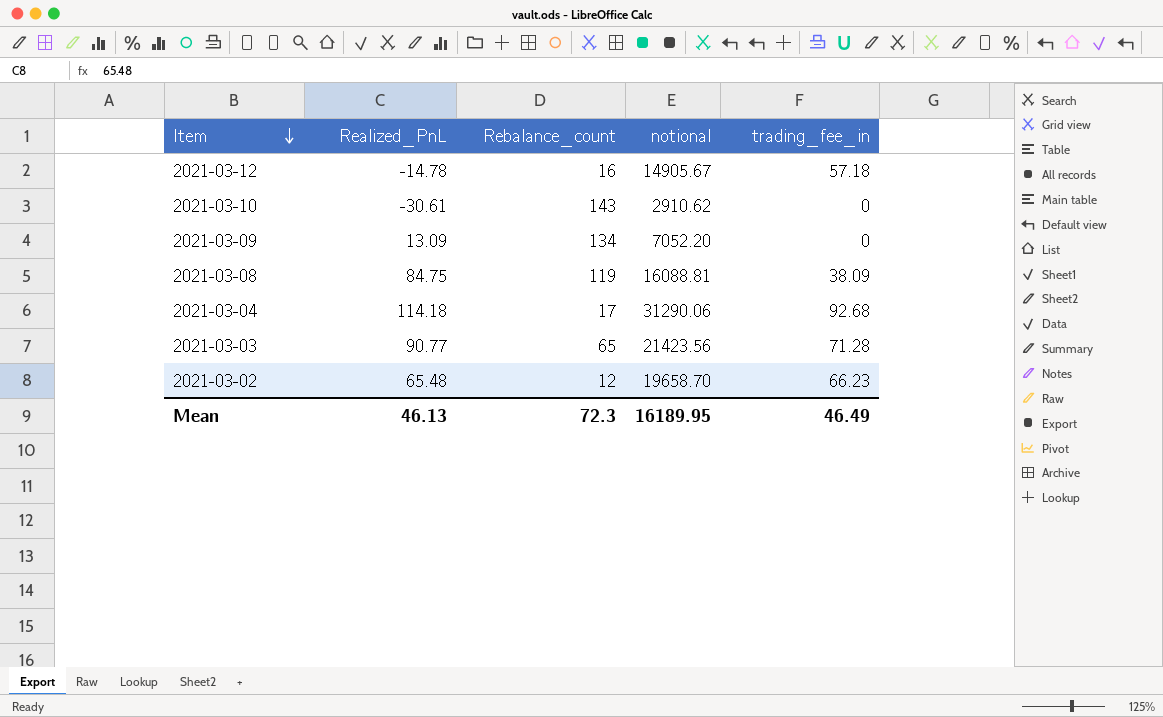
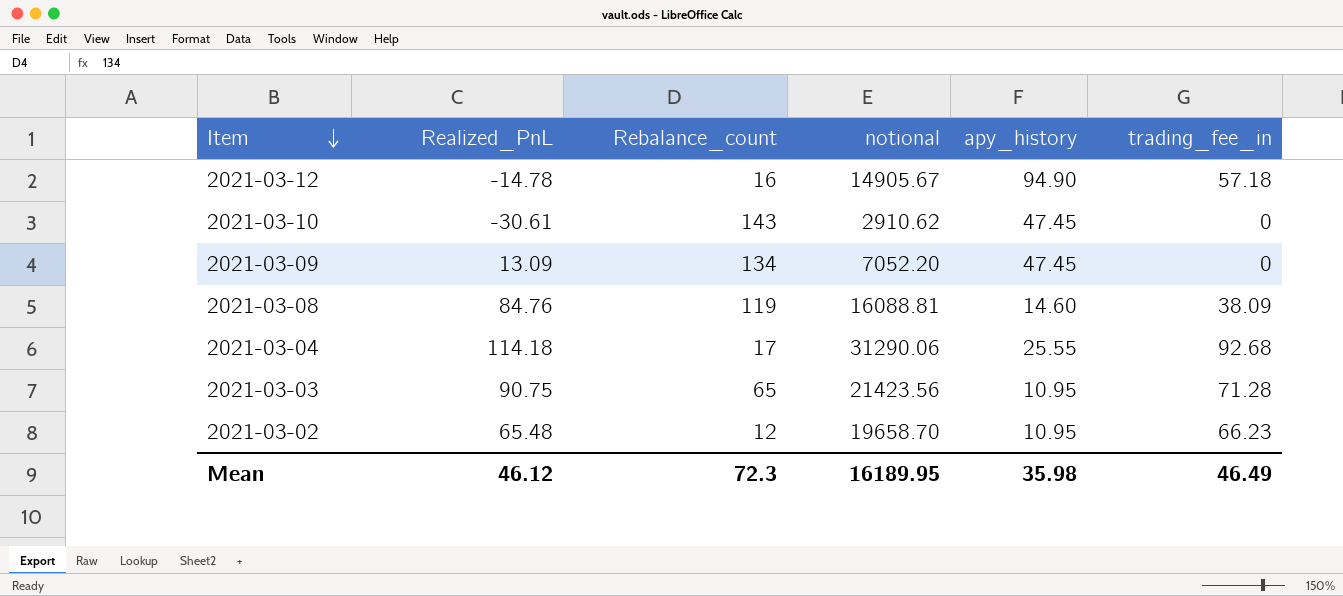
column apy_history | position: none -> 5
2021-03-08 | Realized_PnL: 84.75 -> 84.76
2021-03-03 | Realized_PnL: 90.77 -> 90.75
Mean | Realized_PnL: 46.13 -> 46.12

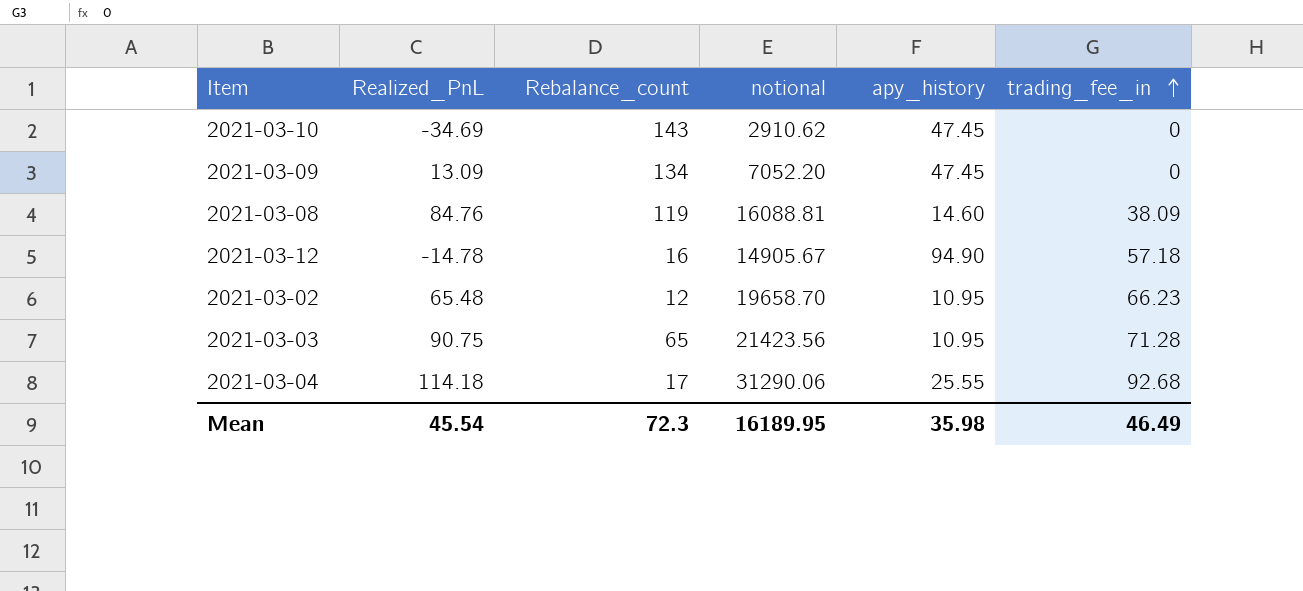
row order: Item descending -> trading_fee_in ascending
2021-03-10 | Realized_PnL: -30.61 -> -34.69
Mean | Realized_PnL: 46.12 -> 45.54

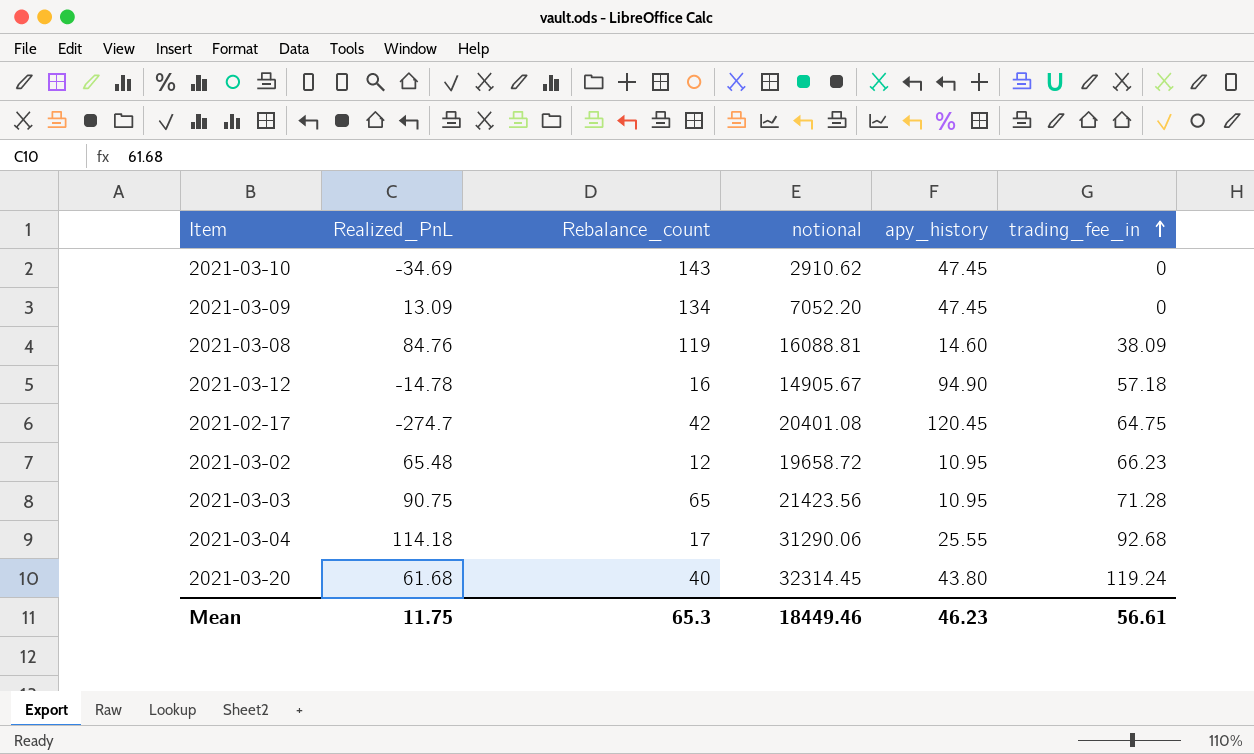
row 2021-02-17: none -> -274.7 | 42 | 20401.08 | 120.45 | 64.75
2021-03-02 | notional: 19658.70 -> 19658.72
row 2021-03-20: none -> 61.68 | 40 | 32314.45 | 43.80 | 119.24
Mean | Realized_PnL: 45.54 -> 11.75
Mean | Rebalance_count: 72.3 -> 65.3
Mean | notional: 16189.95 -> 18449.46
Mean | apy_history: 35.98 -> 46.23
Mean | trading_fee_in: 46.49 -> 56.61

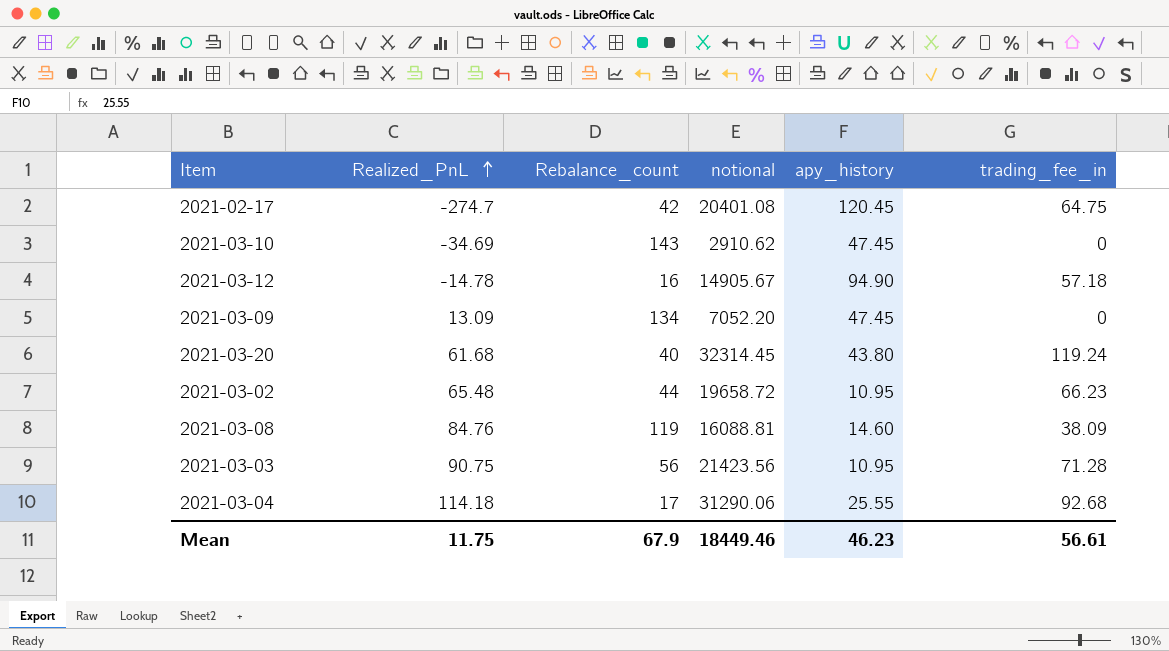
row order: trading_fee_in ascending -> Realized_PnL ascending
2021-03-02 | Rebalance_count: 12 -> 44
2021-03-03 | Rebalance_count: 65 -> 56
Mean | Rebalance_count: 65.3 -> 67.9

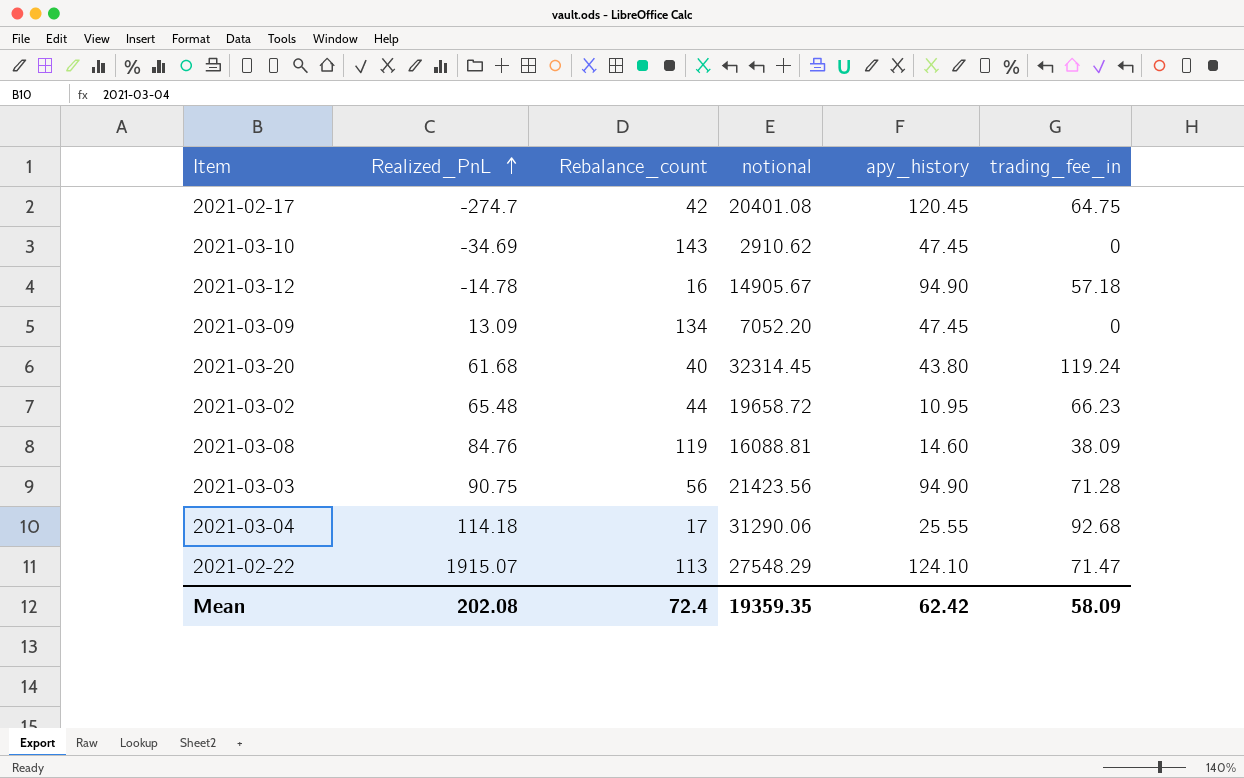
2021-03-03 | apy_history: 10.95 -> 94.90
row 2021-02-22: none -> 1915.07 | 113 | 27548.29 | 124.10 | 71.47
Mean | Realized_PnL: 11.75 -> 202.08
Mean | Rebalance_count: 67.9 -> 72.4
Mean | notional: 18449.46 -> 19359.35
Mean | apy_history: 46.23 -> 62.42
Mean | trading_fee_in: 56.61 -> 58.09

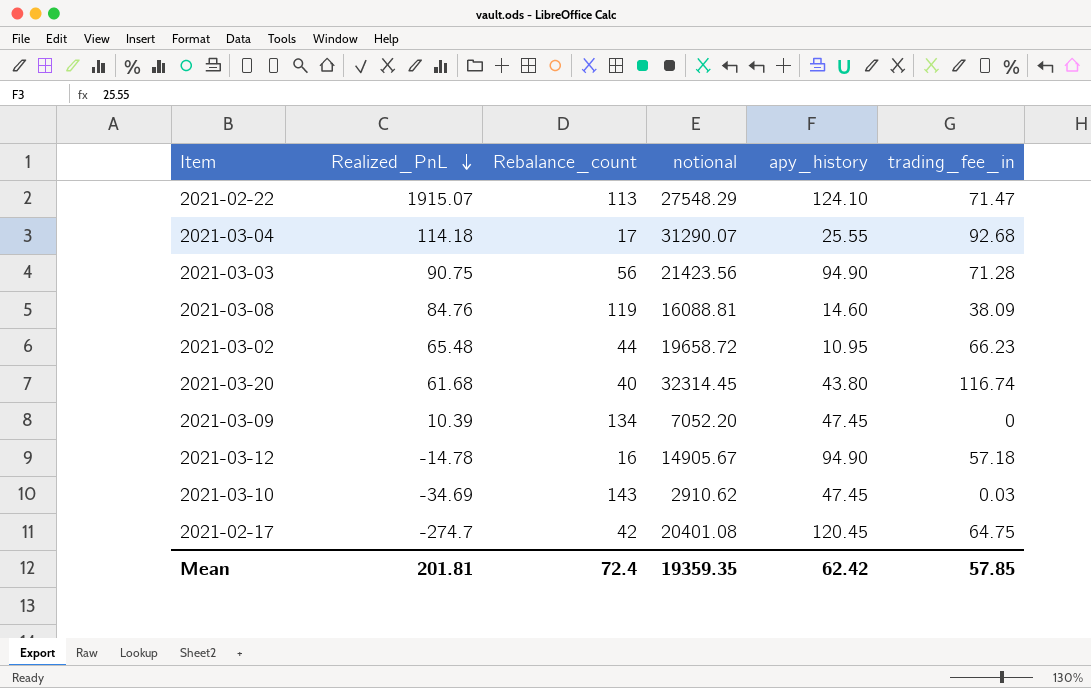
row order: Realized_PnL ascending -> Realized_PnL descending
2021-03-04 | notional: 31290.06 -> 31290.07
2021-03-20 | trading_fee_in: 119.24 -> 116.74
2021-03-09 | Realized_PnL: 13.09 -> 10.39
2021-03-10 | trading_fee_in: 0 -> 0.03
Mean | Realized_PnL: 202.08 -> 201.81
Mean | trading_fee_in: 58.09 -> 57.85

